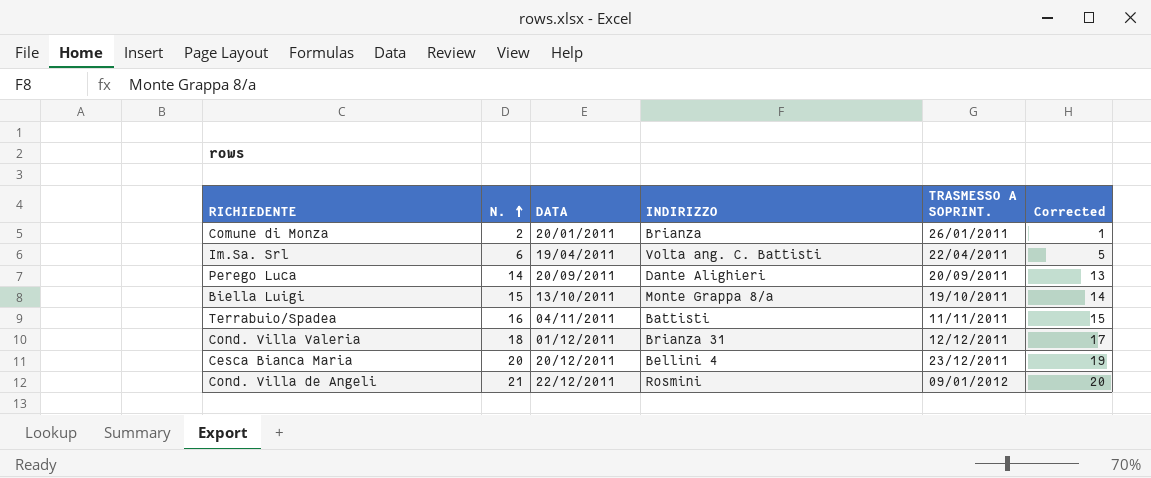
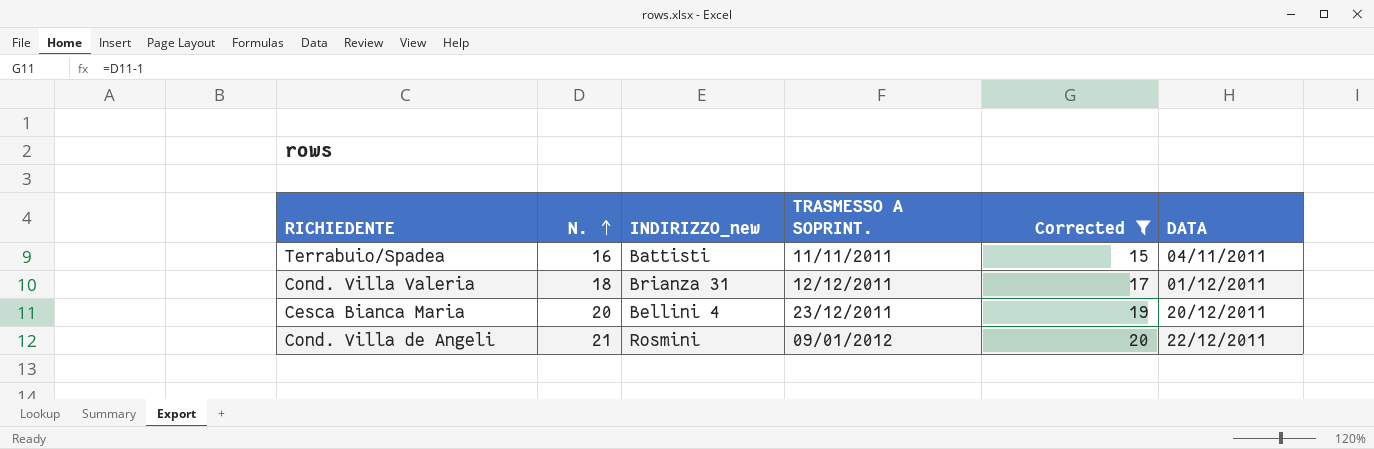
filter: none -> Corrected >= 15
column name: INDIRIZZO -> INDIRIZZO_new
column DATA | position: 3 -> 6

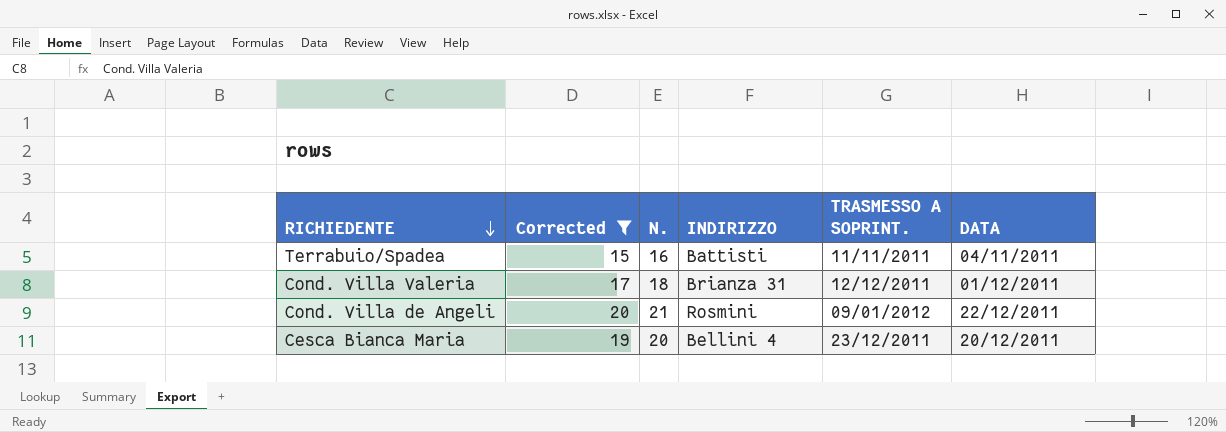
row order: N. ascending -> RICHIEDENTE descending
column Corrected | position: 5 -> 2
column name: INDIRIZZO_new -> INDIRIZZO

